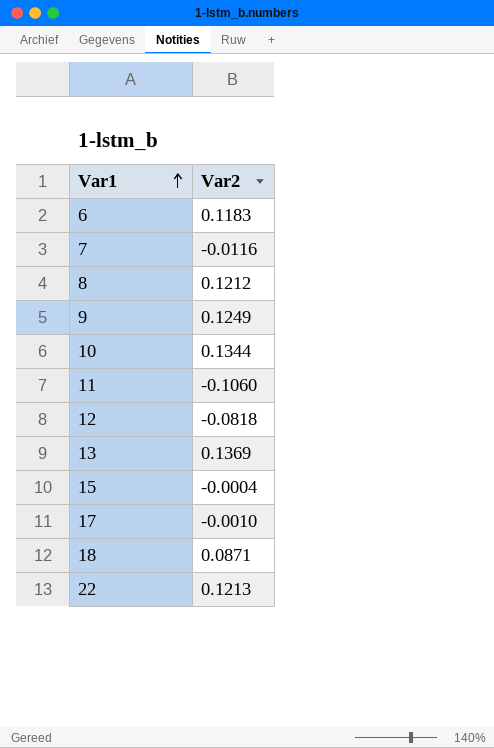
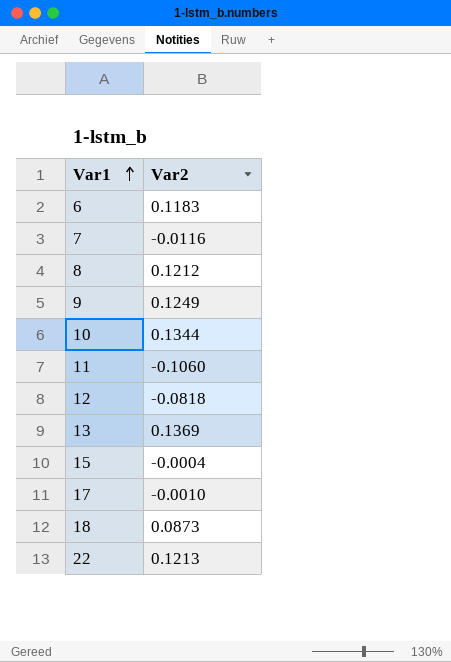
18 | Var2: 0.0871 -> 0.0873

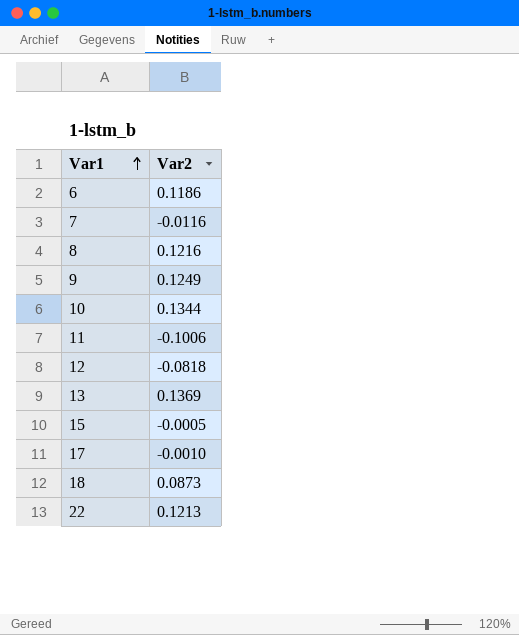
6 | Var2: 0.1183 -> 0.1186
8 | Var2: 0.1212 -> 0.1216
11 | Var2: -0.1060 -> -0.1006
15 | Var2: -0.0004 -> -0.0005

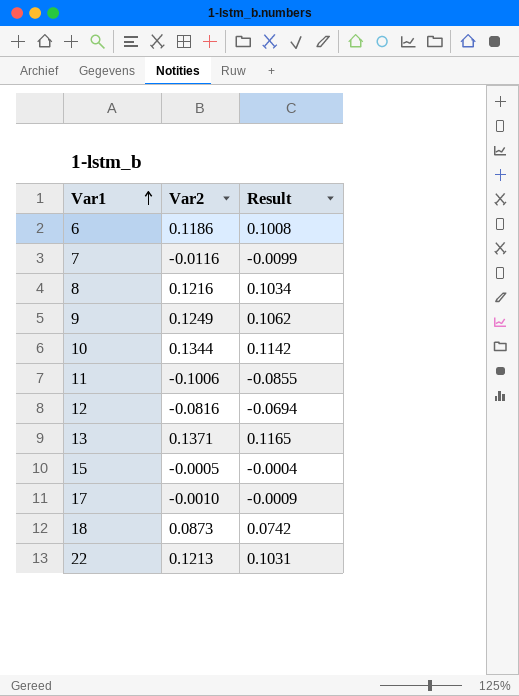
column Result | formula: none -> [Var2] * 0.85
12 | Var2: -0.0818 -> -0.0816
13 | Var2: 0.1369 -> 0.1371

